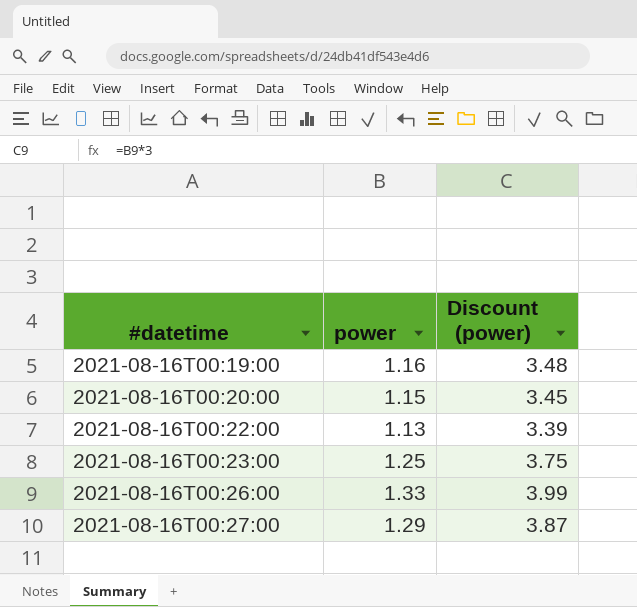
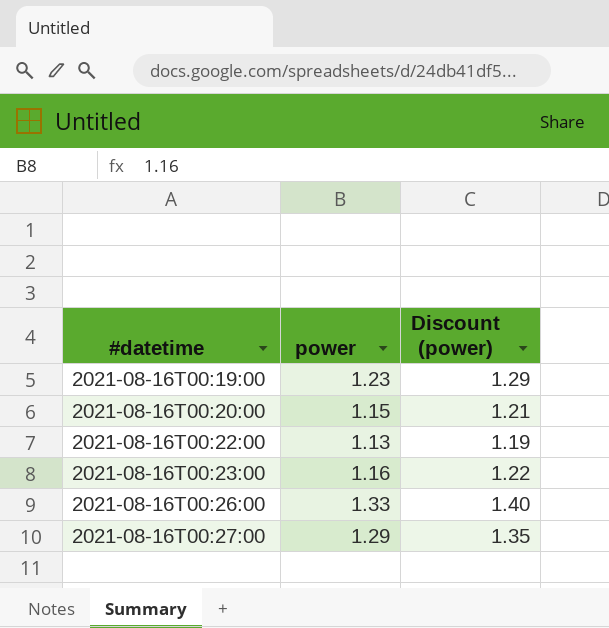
column Discount (power) | formula: [power] * 3 -> [power] * 1.05
2021-08-16T00:19:00 | power: 1.16 -> 1.23
2021-08-16T00:23:00 | power: 1.25 -> 1.16

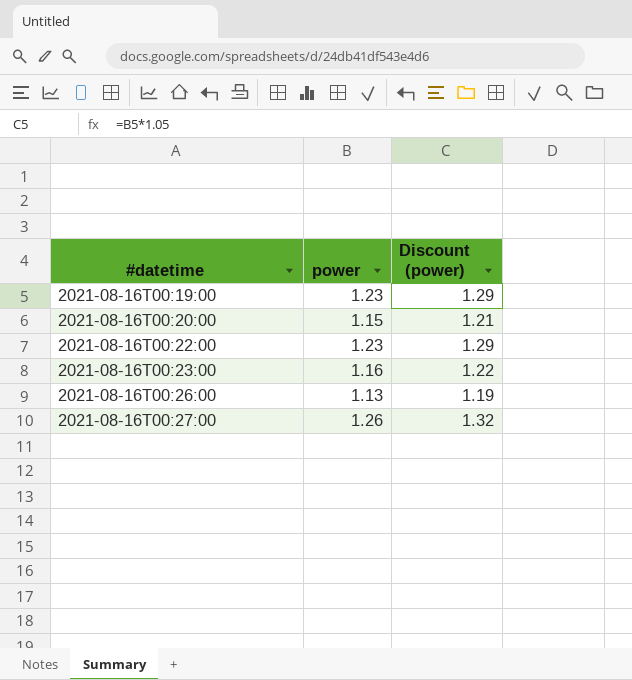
2021-08-16T00:22:00 | power: 1.13 -> 1.23
2021-08-16T00:22:00 | Discount (power): 1.19 -> 1.29
2021-08-16T00:26:00 | power: 1.33 -> 1.13
2021-08-16T00:26:00 | Discount (power): 1.40 -> 1.19
2021-08-16T00:27:00 | power: 1.29 -> 1.26
2021-08-16T00:27:00 | Discount (power): 1.35 -> 1.32

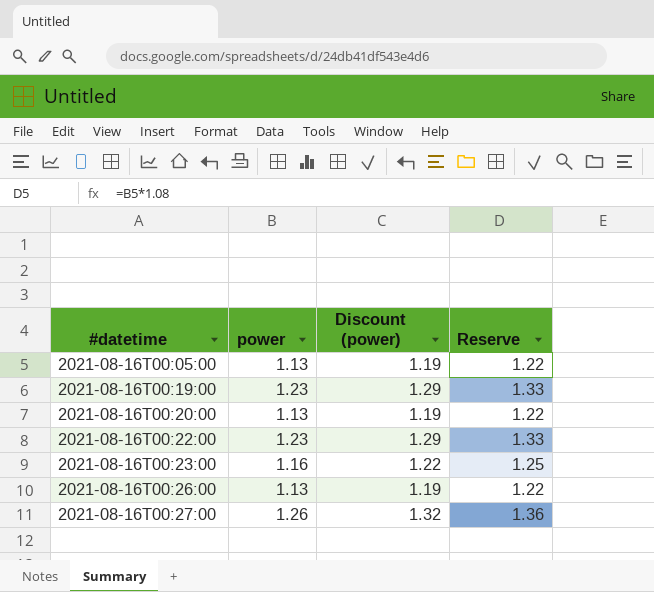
column Reserve | formula: none -> [power] * 1.08
row 2021-08-16T00:05:00: none -> 1.13 | 1.19 | 1.22
2021-08-16T00:20:00 | power: 1.15 -> 1.13
2021-08-16T00:20:00 | Discount (power): 1.21 -> 1.19

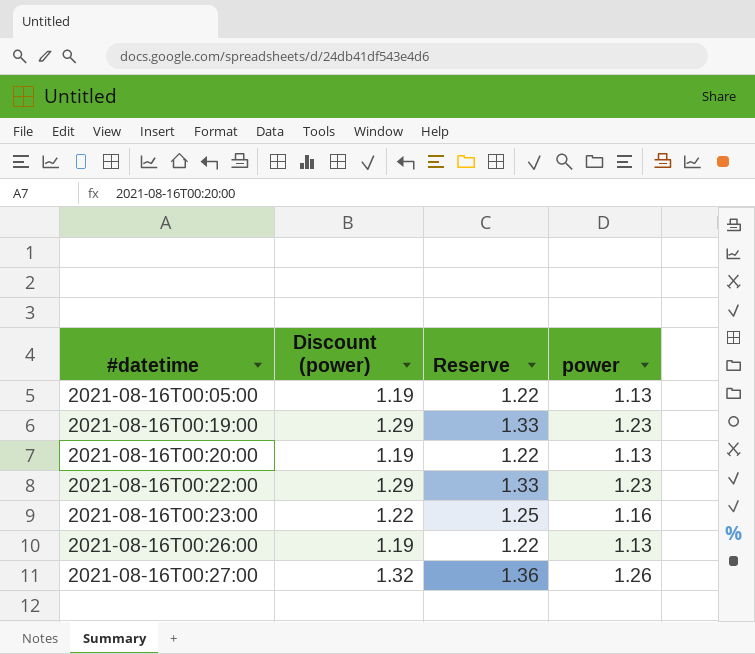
column power | position: 2 -> 4

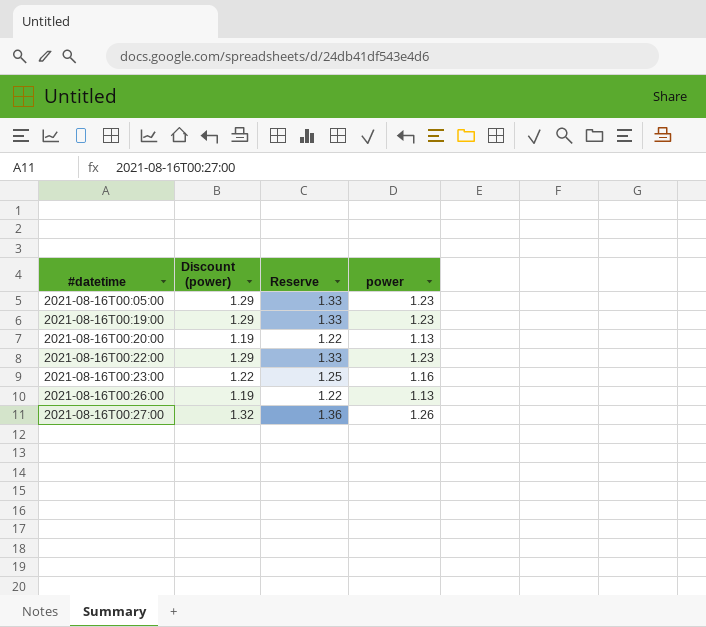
2021-08-16T00:05:00 | Discount (power): 1.19 -> 1.29
2021-08-16T00:05:00 | Reserve: 1.22 -> 1.33
2021-08-16T00:05:00 | power: 1.13 -> 1.23

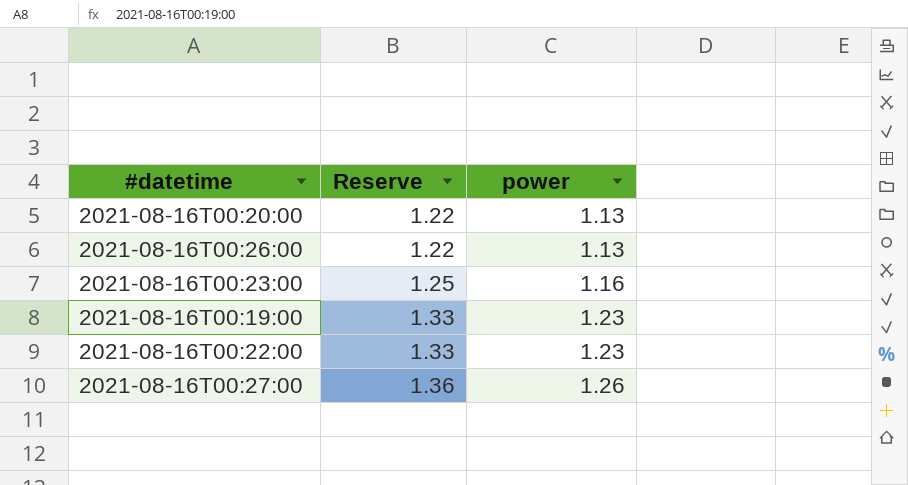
row order: #datetime ascending -> Reserve ascending
column Discount (power) | formula: [power] * 1.05 -> none
row 2021-08-16T00:05:00: 1.29 | 1.33 | 1.23 -> none

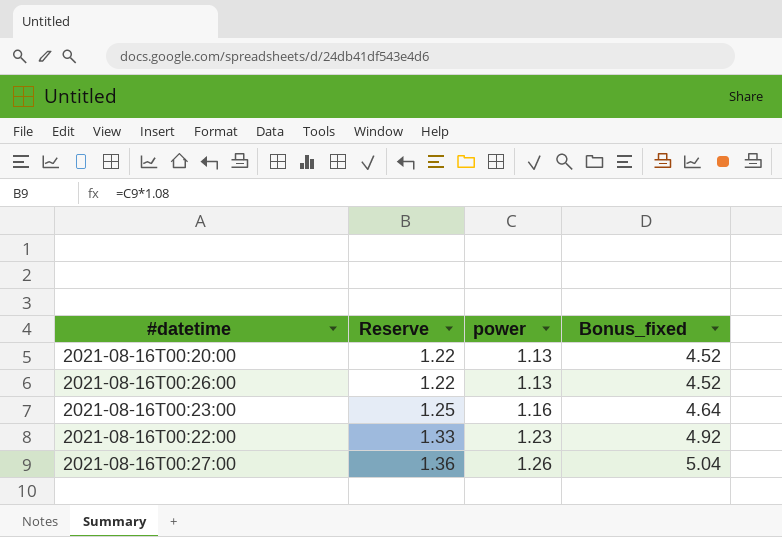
column Bonus_fixed | formula: none -> [power] * 4
row 2021-08-16T00:19:00: 1.33 | 1.23 -> none

